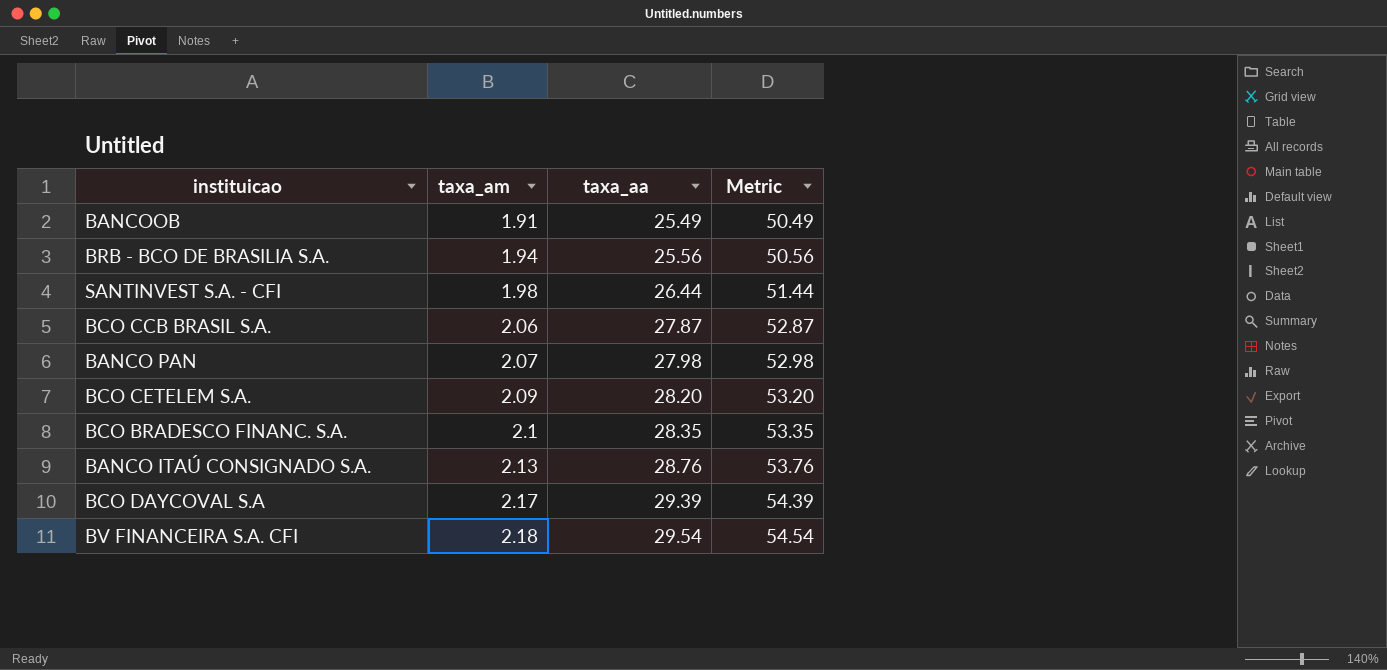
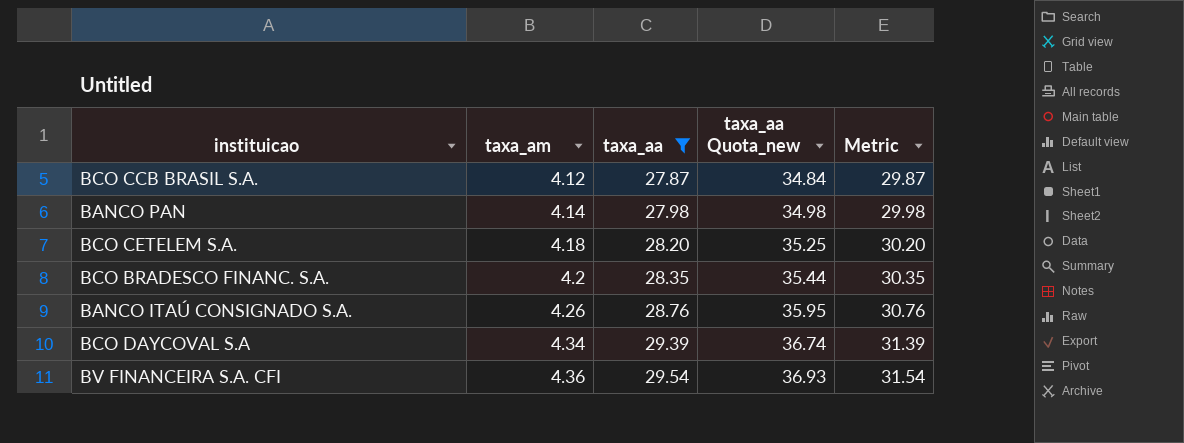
filter: none -> taxa_aa >= 27.87
column taxa_aa Quota_new | formula: none -> [taxa_aa] * 1.25
column Metric | formula: [taxa_aa] + 25 -> [taxa_aa] + 2
BCO CCB BRASIL S.A. | taxa_am: 2.06 -> 4.12
BANCO PAN | taxa_am: 2.07 -> 4.14
BCO CETELEM S.A. | taxa_am: 2.09 -> 4.18
BCO BRADESCO FINANC. S.A. | taxa_am: 2.1 -> 4.2
BANCO ITAÚ CONSIGNADO S.A. | taxa_am: 2.13 -> 4.26
BCO DAYCOVAL S.A | taxa_am: 2.17 -> 4.34
BV FINANCEIRA S.A. CFI | taxa_am: 2.18 -> 4.36

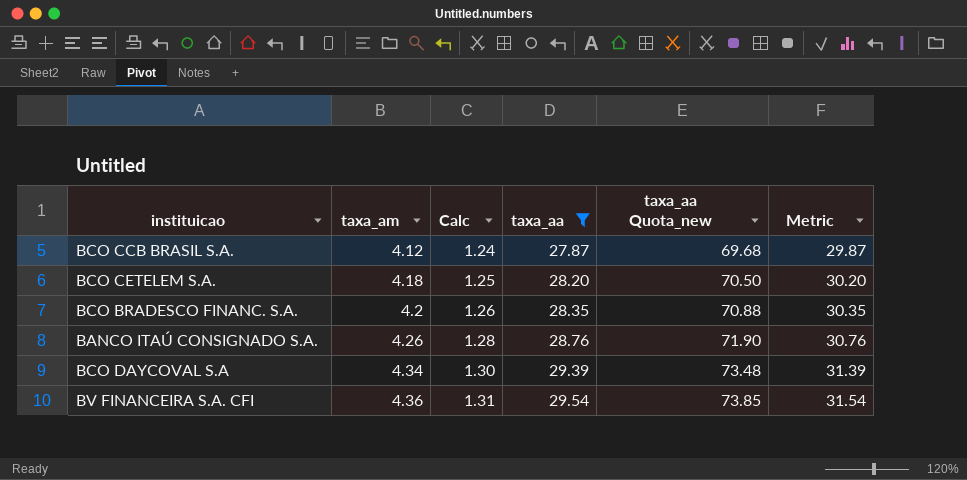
column Calc | formula: none -> [taxa_am] * 0.3
column taxa_aa Quota_new | formula: [taxa_aa] * 1.25 -> [taxa_aa] * 2.5
row BANCO PAN: 4.14 | 27.98 | 34.98 | 29.98 -> none

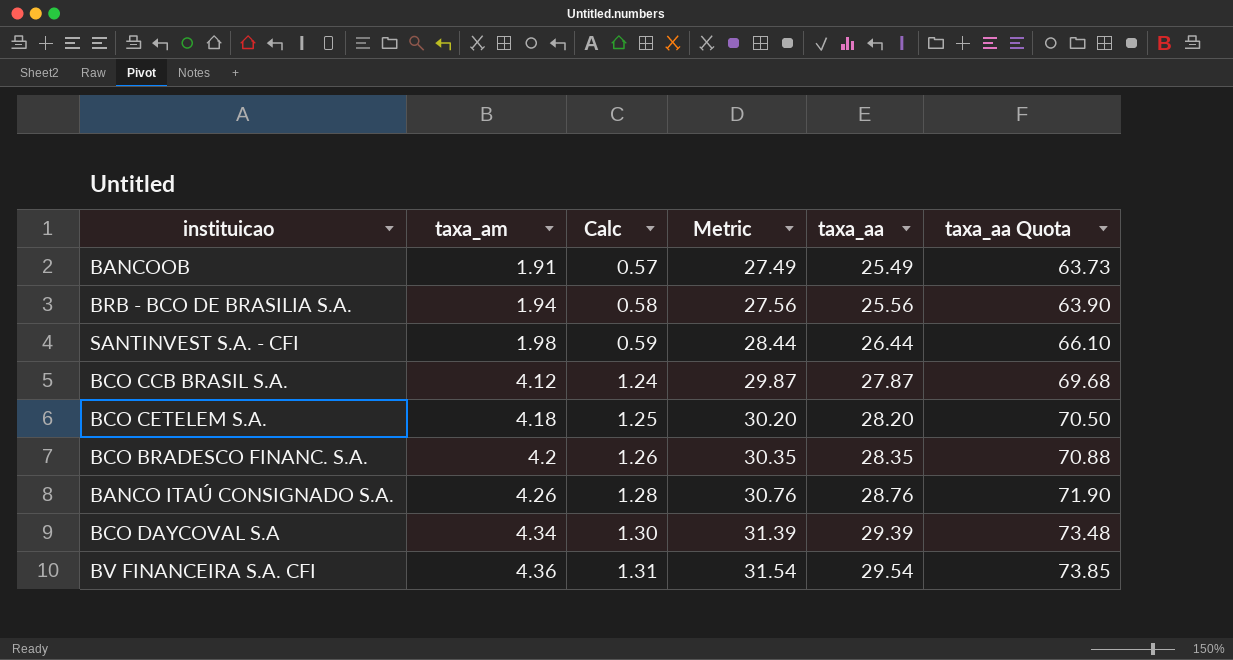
filter: taxa_aa >= 27.87 -> none
column Metric | position: 6 -> 4
column name: taxa_aa Quota_new -> taxa_aa Quota

